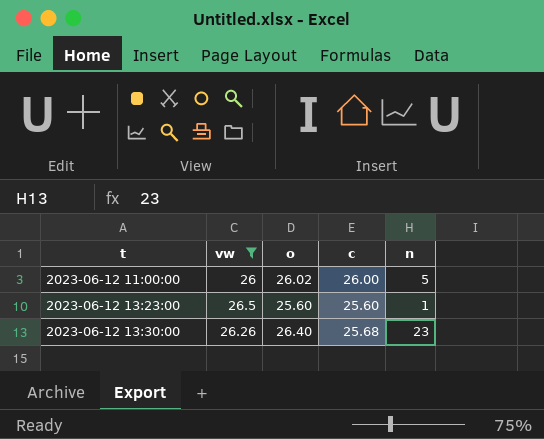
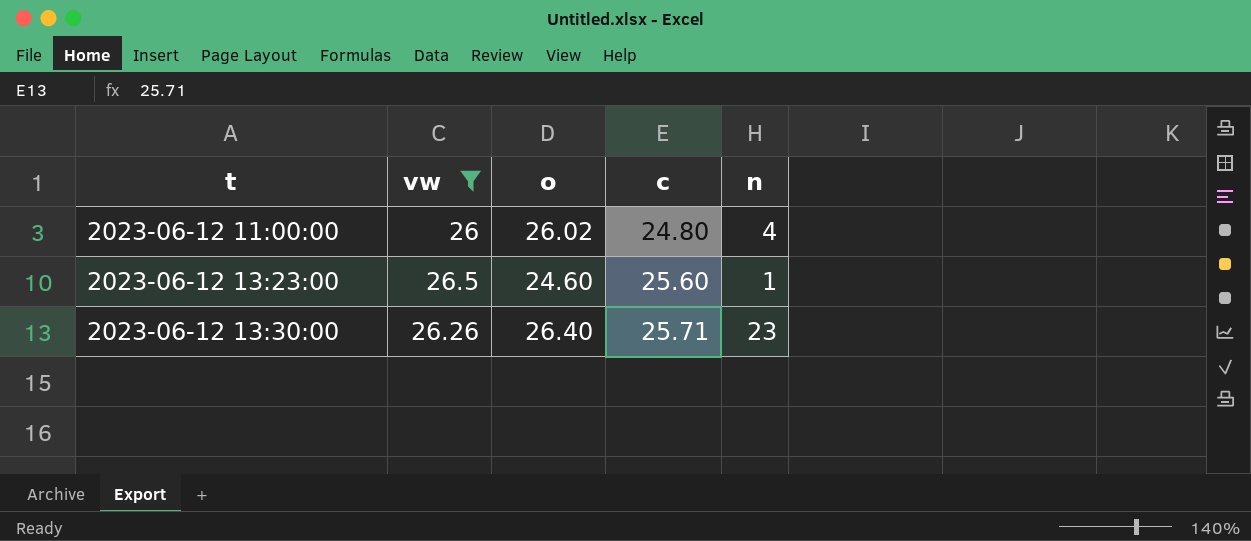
2023-06-12 11:00:00 | c: 26.00 -> 24.80
2023-06-12 11:00:00 | n: 5 -> 4
2023-06-12 13:23:00 | o: 25.60 -> 24.60
2023-06-12 13:30:00 | c: 25.68 -> 25.71

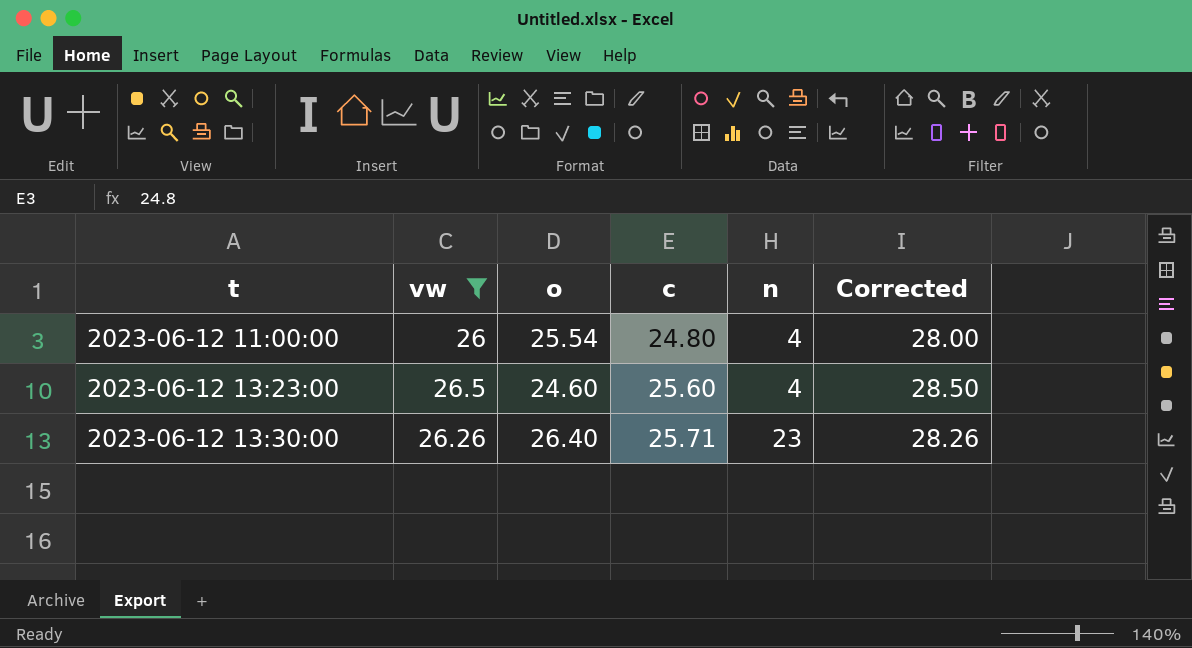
column Corrected | formula: none -> [vw] + 2
2023-06-12 11:00:00 | o: 26.02 -> 25.54
2023-06-12 13:23:00 | n: 1 -> 4

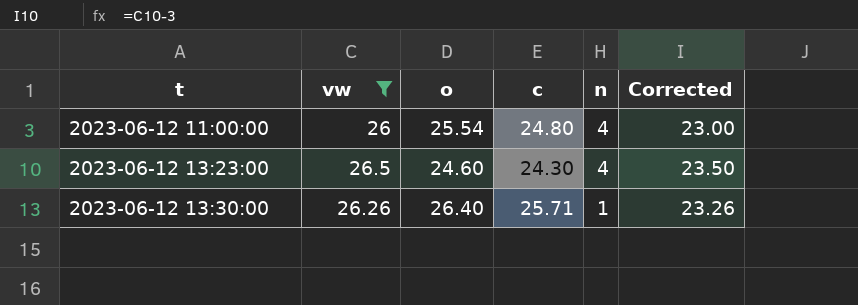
column Corrected | formula: [vw] + 2 -> [vw] - 3
2023-06-12 13:23:00 | c: 25.60 -> 24.30
2023-06-12 13:30:00 | n: 23 -> 1

